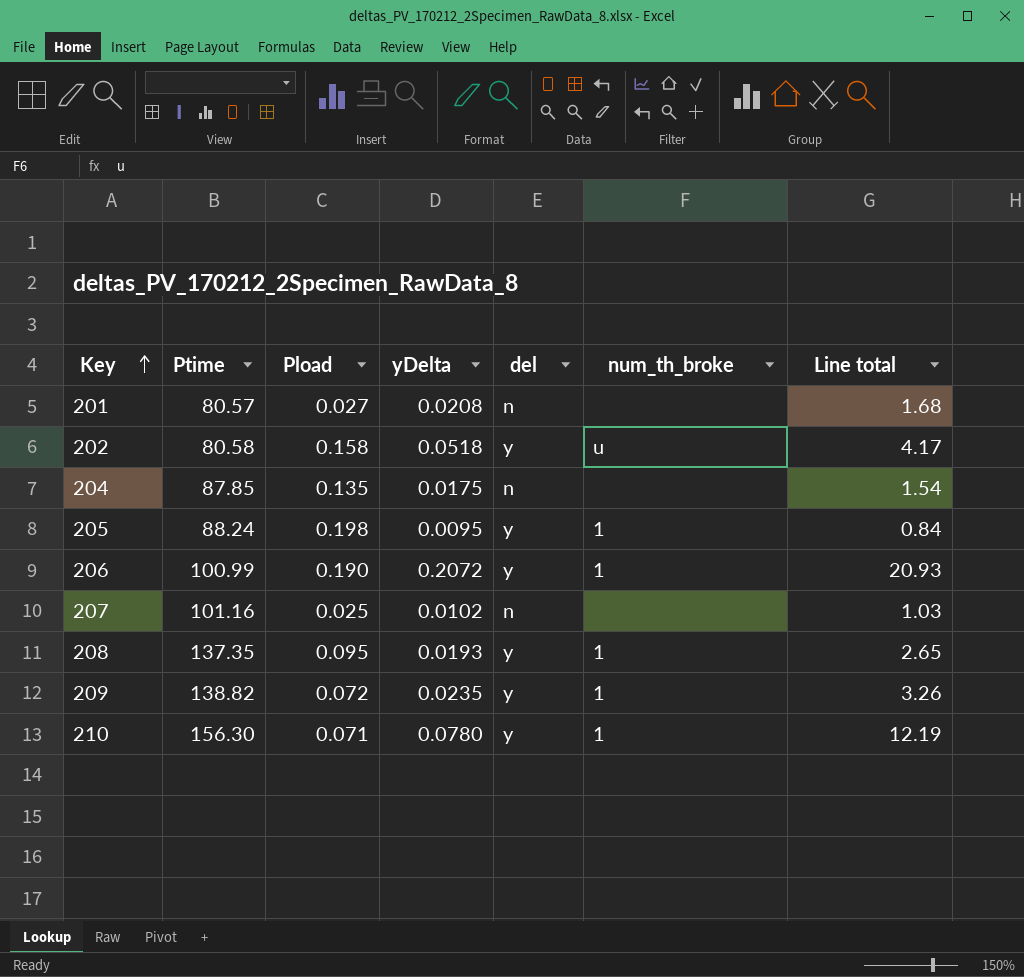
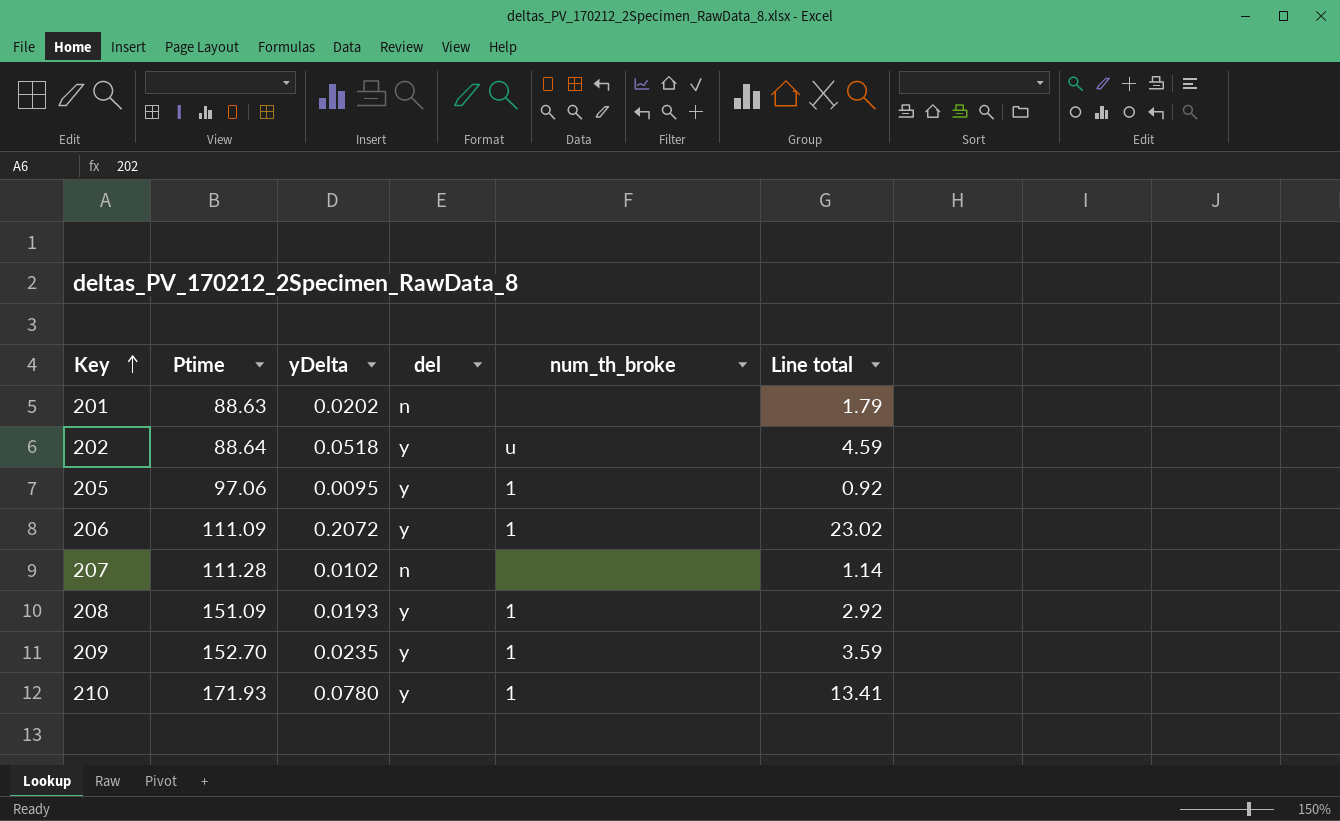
column Pload | position: 3 -> none
row 204: 87.85 | 0.135 | 0.0175 | n | none | 1.54 -> none
201 | Ptime: 80.57 -> 88.63
201 | yDelta: 0.0208 -> 0.0202
201 | Line total: 1.68 -> 1.79
202 | Ptime: 80.58 -> 88.64
202 | Line total: 4.17 -> 4.59
205 | Ptime: 88.24 -> 97.06
205 | Line total: 0.84 -> 0.92
206 | Ptime: 100.99 -> 111.09
206 | Line total: 20.93 -> 23.02
207 | Ptime: 101.16 -> 111.28
207 | Line total: 1.03 -> 1.14
208 | Ptime: 137.35 -> 151.09
208 | Line total: 2.65 -> 2.92
209 | Ptime: 138.82 -> 152.70
209 | Line total: 3.26 -> 3.59
210 | Ptime: 156.30 -> 171.93
210 | Line total: 12.19 -> 13.41

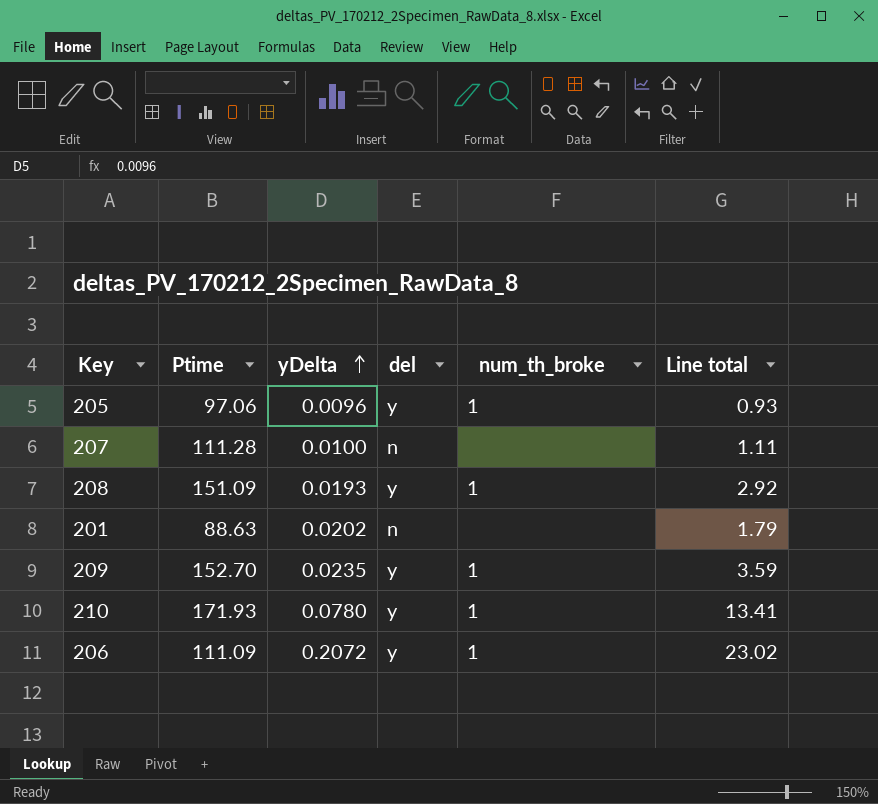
row order: Key ascending -> yDelta ascending
row 202: 88.64 | 0.0518 | y | u | 4.59 -> none
205 | yDelta: 0.0095 -> 0.0096
205 | Line total: 0.92 -> 0.93
207 | yDelta: 0.0102 -> 0.0100
207 | Line total: 1.14 -> 1.11

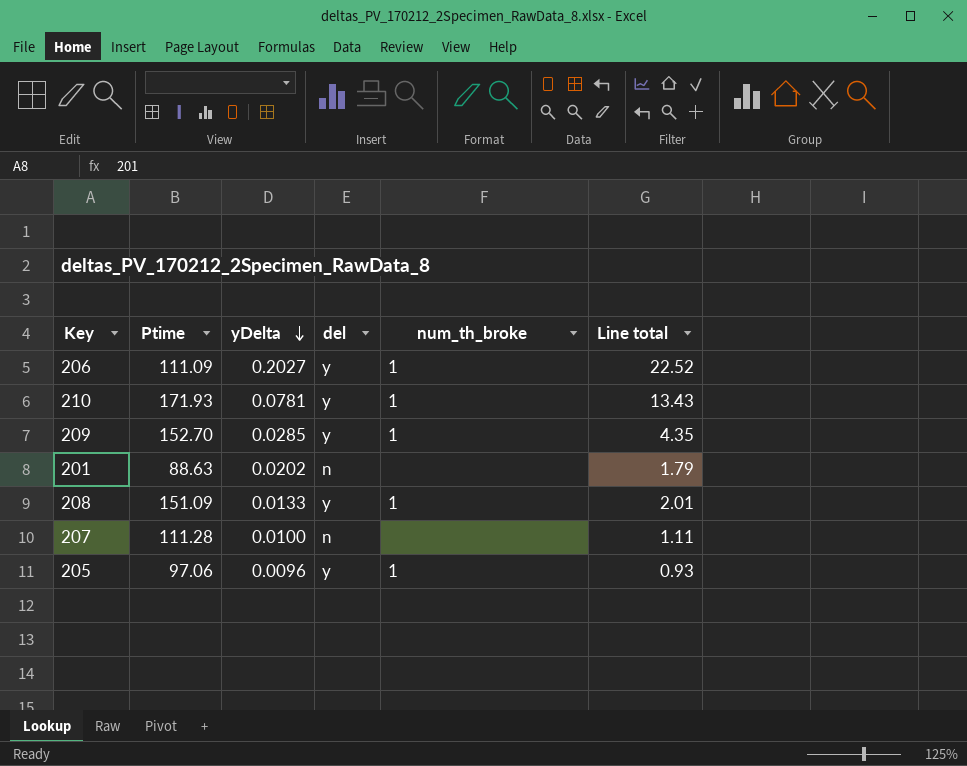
row order: yDelta ascending -> yDelta descending
206 | yDelta: 0.2072 -> 0.2027
206 | Line total: 23.02 -> 22.52
210 | yDelta: 0.0780 -> 0.0781
210 | Line total: 13.41 -> 13.43
209 | yDelta: 0.0235 -> 0.0285
209 | Line total: 3.59 -> 4.35
208 | yDelta: 0.0193 -> 0.0133
208 | Line total: 2.92 -> 2.01

